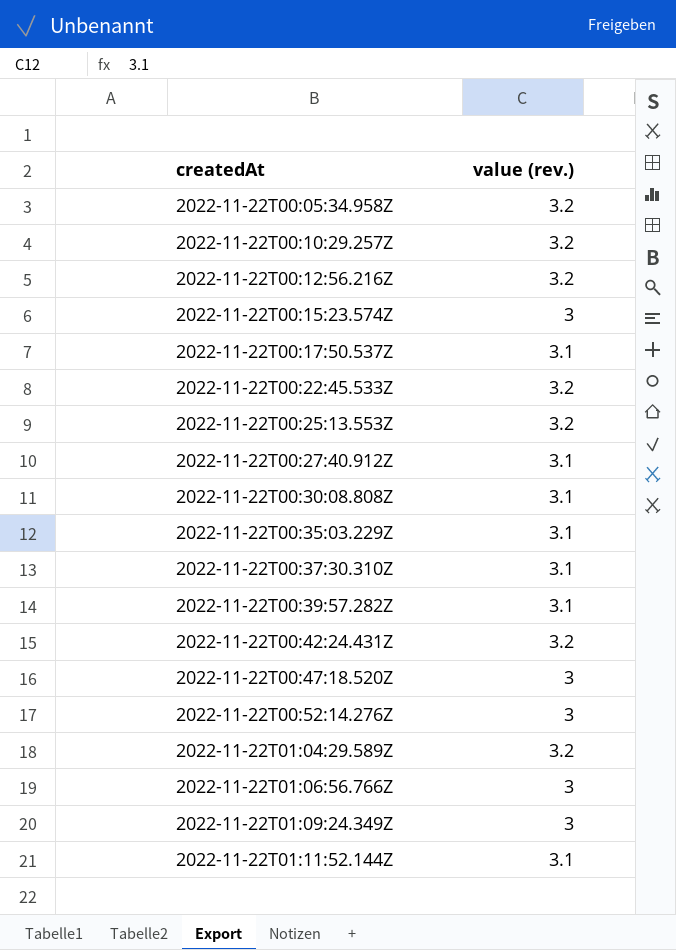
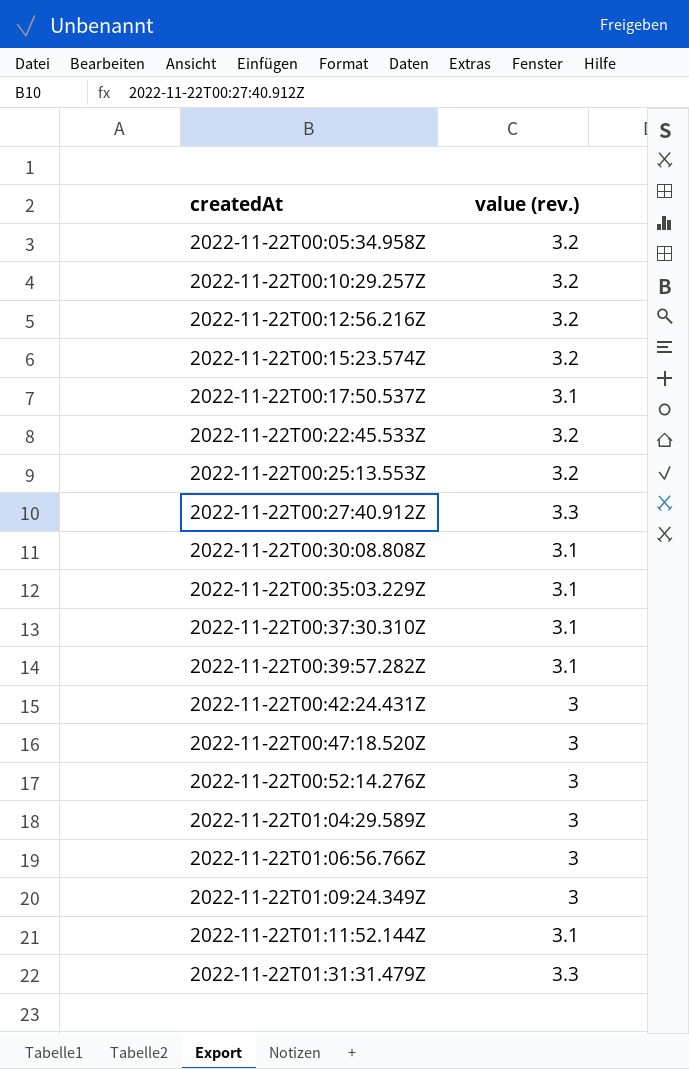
2022-11-22T00:15:23.574Z | value (rev.): 3 -> 3.2
2022-11-22T00:27:40.912Z | value (rev.): 3.1 -> 3.3
2022-11-22T00:42:24.431Z | value (rev.): 3.2 -> 3
2022-11-22T01:04:29.589Z | value (rev.): 3.2 -> 3
row 2022-11-22T01:31:31.479Z: none -> 3.3

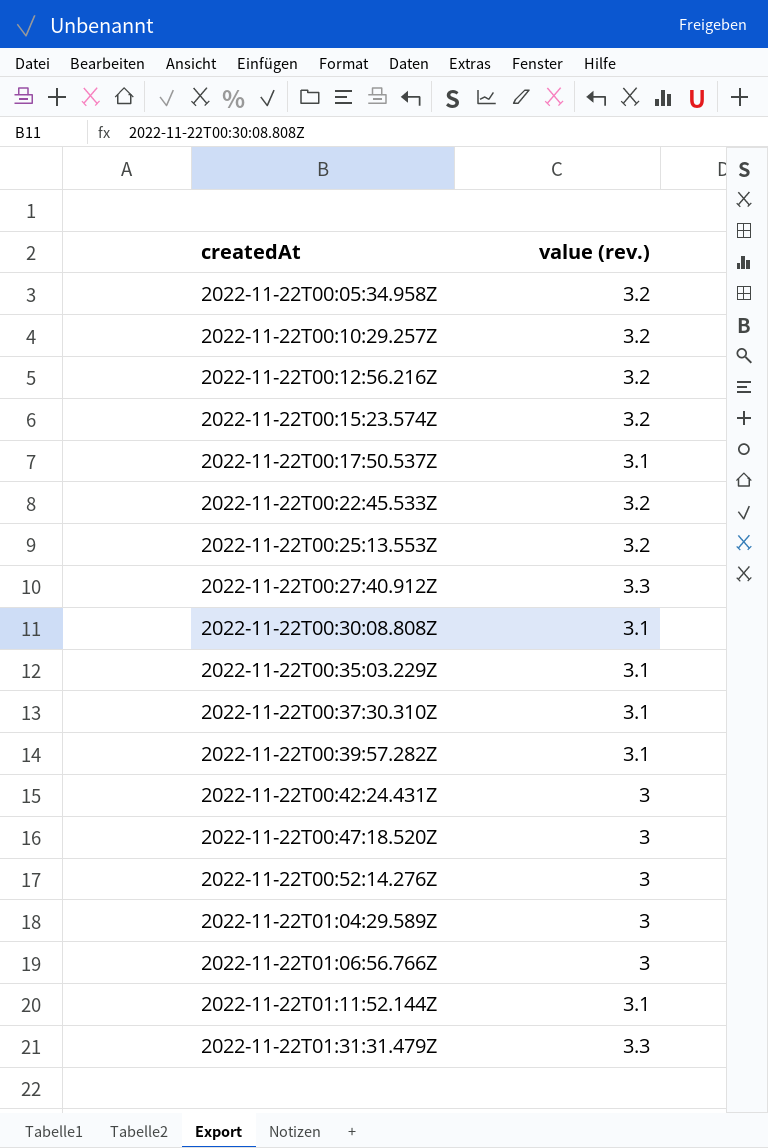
row 2022-11-22T01:09:24.349Z: 3 -> none

